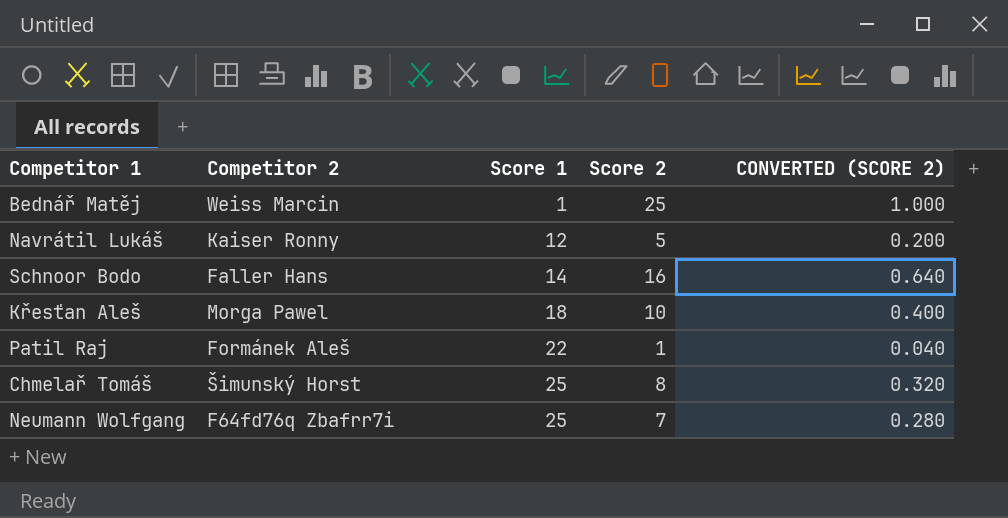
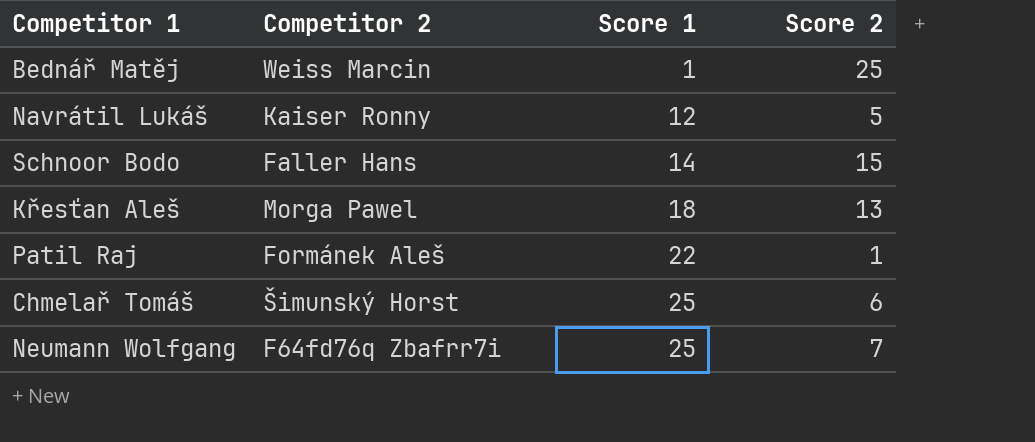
column CONVERTED (SCORE 2) | formula: [Score 2] * 0.04 -> none
Schnoor Bodo | Score 2: 16 -> 15
Křesťan Aleš | Score 2: 10 -> 13
Chmelař Tomáš | Score 2: 8 -> 6

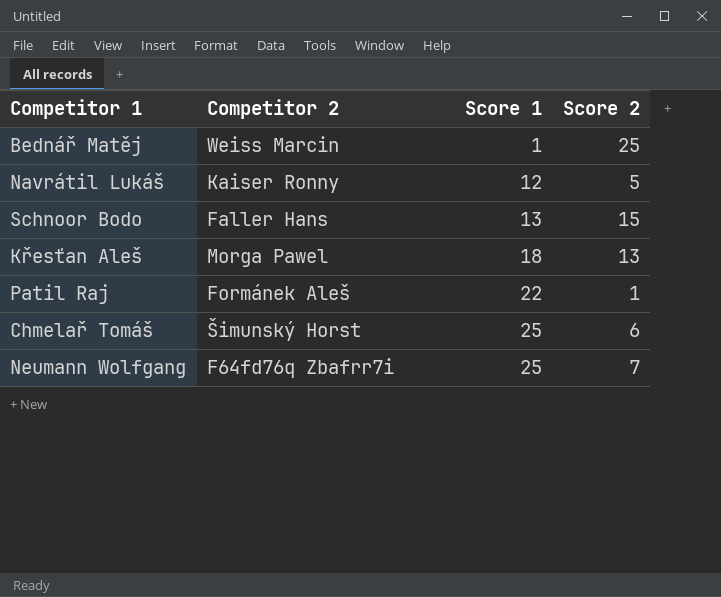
Schnoor Bodo | Score 1: 14 -> 13

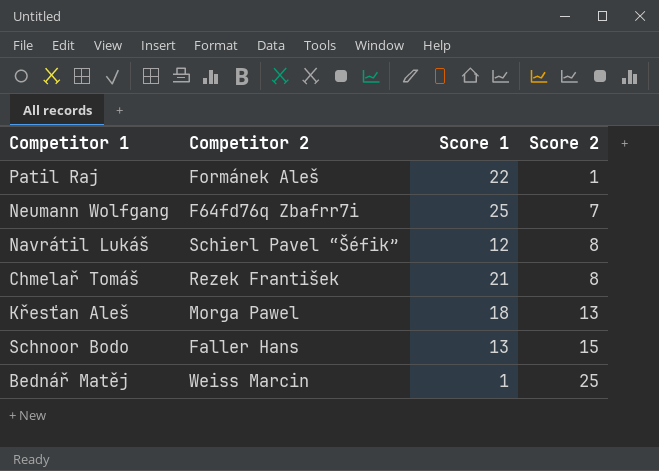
row order: Score 1 ascending -> Score 2 ascending
Navrátil Lukáš | Competitor 2: Kaiser Ronny -> Schierl Pavel “Šéfik”
Navrátil Lukáš | Score 2: 5 -> 8
Chmelař Tomáš | Competitor 2: Šimunský Horst -> Rezek František
Chmelař Tomáš | Score 1: 25 -> 21
Chmelař Tomáš | Score 2: 6 -> 8

